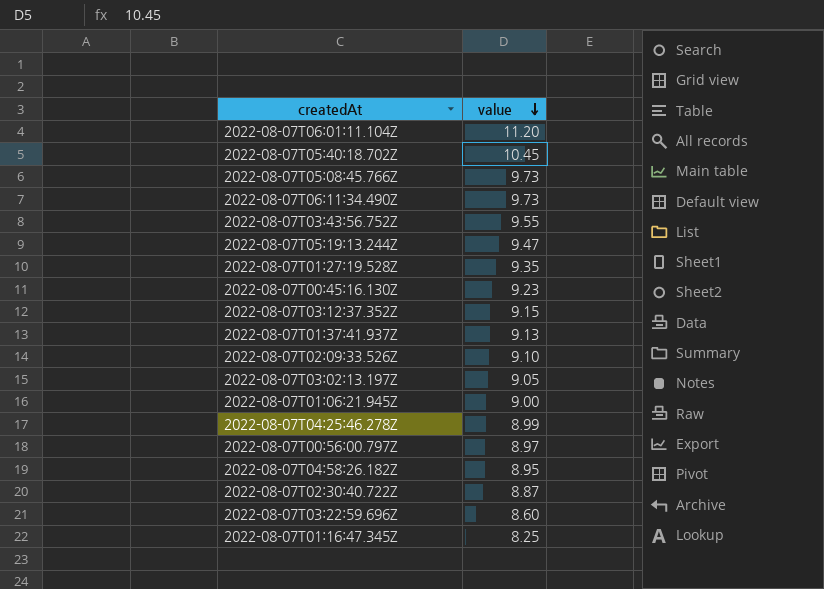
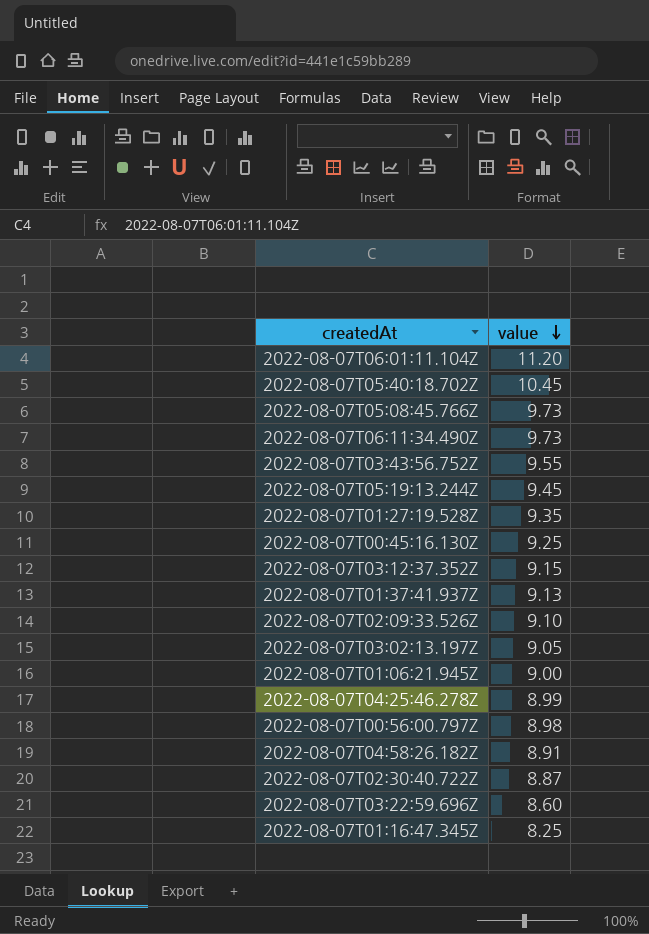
2022-08-07T05:19:13.244Z | value: 9.47 -> 9.45
2022-08-07T00:45:16.130Z | value: 9.23 -> 9.25
2022-08-07T00:56:00.797Z | value: 8.97 -> 8.98
2022-08-07T04:58:26.182Z | value: 8.95 -> 8.91

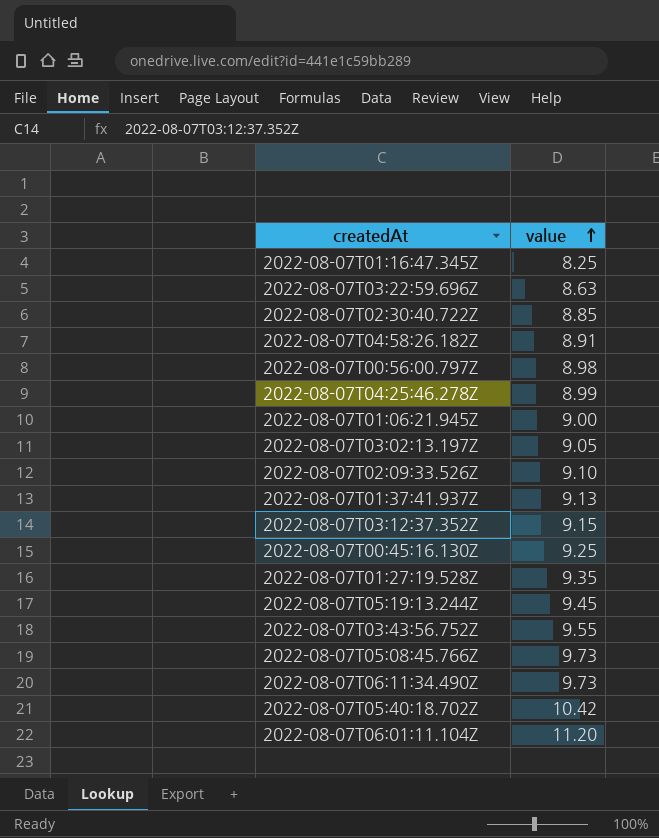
row order: value descending -> value ascending
2022-08-07T03:22:59.696Z | value: 8.60 -> 8.63
2022-08-07T02:30:40.722Z | value: 8.87 -> 8.85
2022-08-07T05:40:18.702Z | value: 10.45 -> 10.42

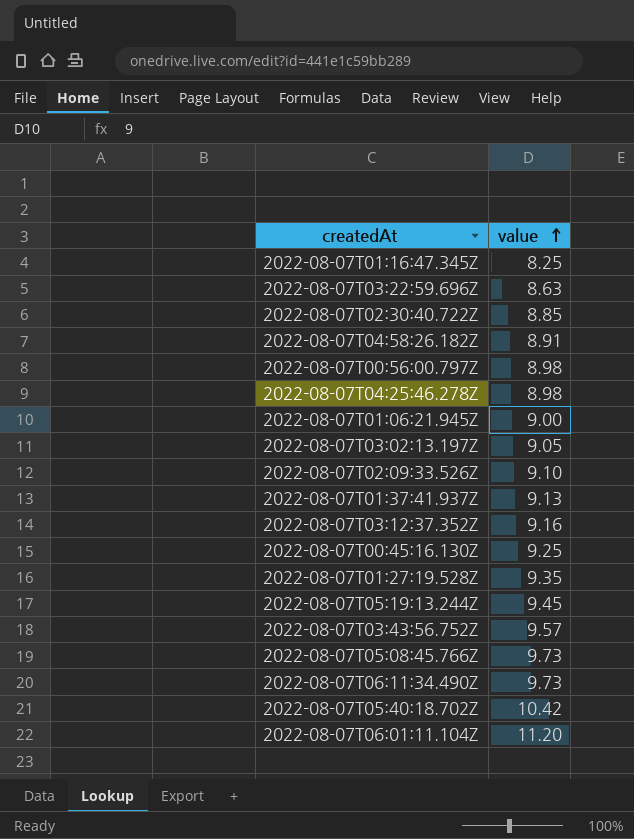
2022-08-07T04:25:46.278Z | value: 8.99 -> 8.98
2022-08-07T03:12:37.352Z | value: 9.15 -> 9.16
2022-08-07T03:43:56.752Z | value: 9.55 -> 9.57

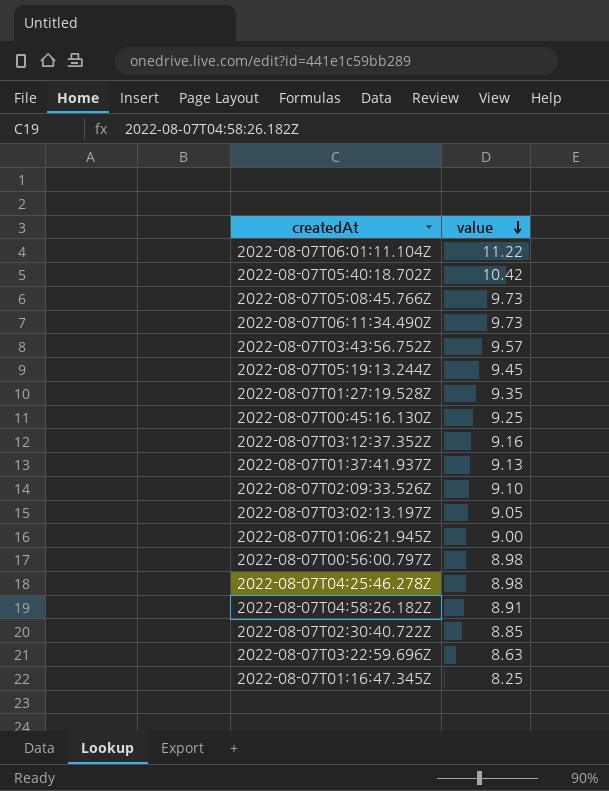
row order: value ascending -> value descending
2022-08-07T06:01:11.104Z | value: 11.20 -> 11.22

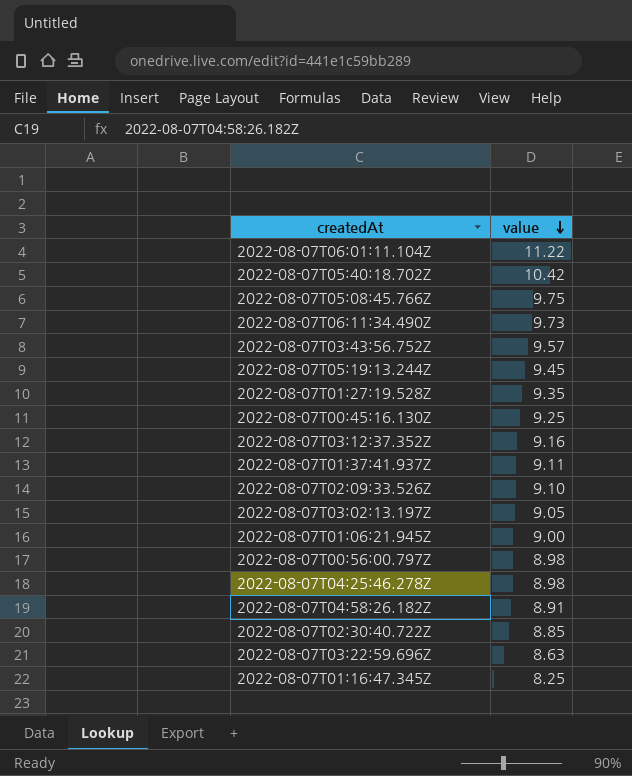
2022-08-07T05:08:45.766Z | value: 9.73 -> 9.75
2022-08-07T01:37:41.937Z | value: 9.13 -> 9.11

